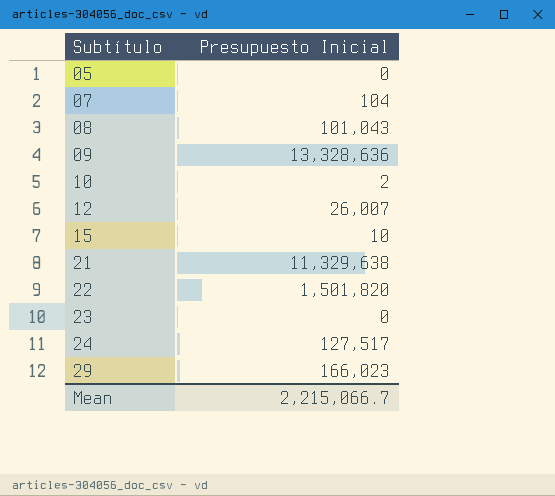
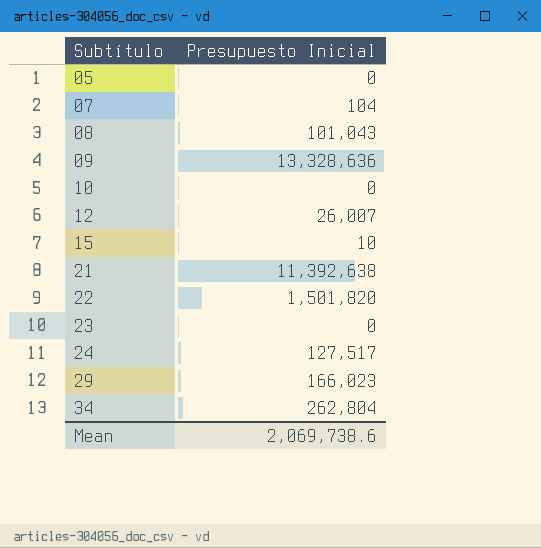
10 | Presupuesto Inicial: 2 -> 0
21 | Presupuesto Inicial: 11,329,638 -> 11,392,638
row 34: none -> 262,804
Mean | Presupuesto Inicial: 2,215,066.7 -> 2,069,738.6

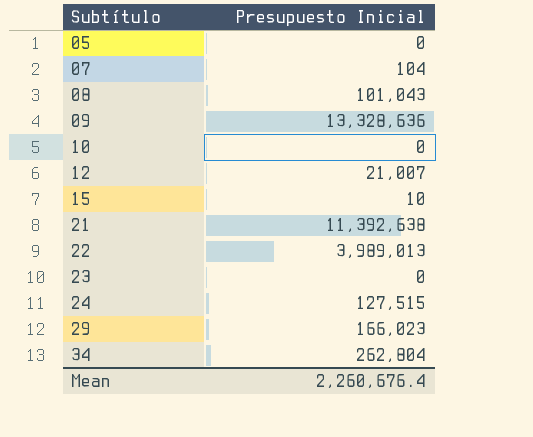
12 | Presupuesto Inicial: 26,007 -> 21,007
22 | Presupuesto Inicial: 1,501,820 -> 3,989,013
24 | Presupuesto Inicial: 127,517 -> 127,515
Mean | Presupuesto Inicial: 2,069,738.6 -> 2,260,676.4

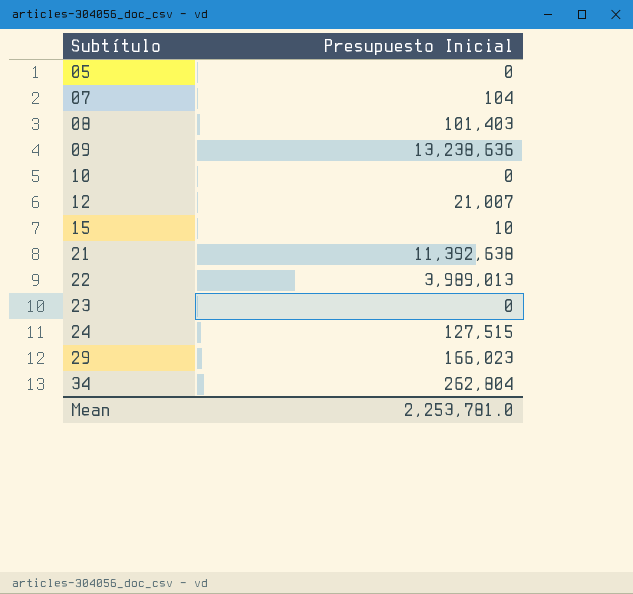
08 | Presupuesto Inicial: 101,043 -> 101,403
09 | Presupuesto Inicial: 13,328,636 -> 13,238,636
Mean | Presupuesto Inicial: 2,260,676.4 -> 2,253,781.0

